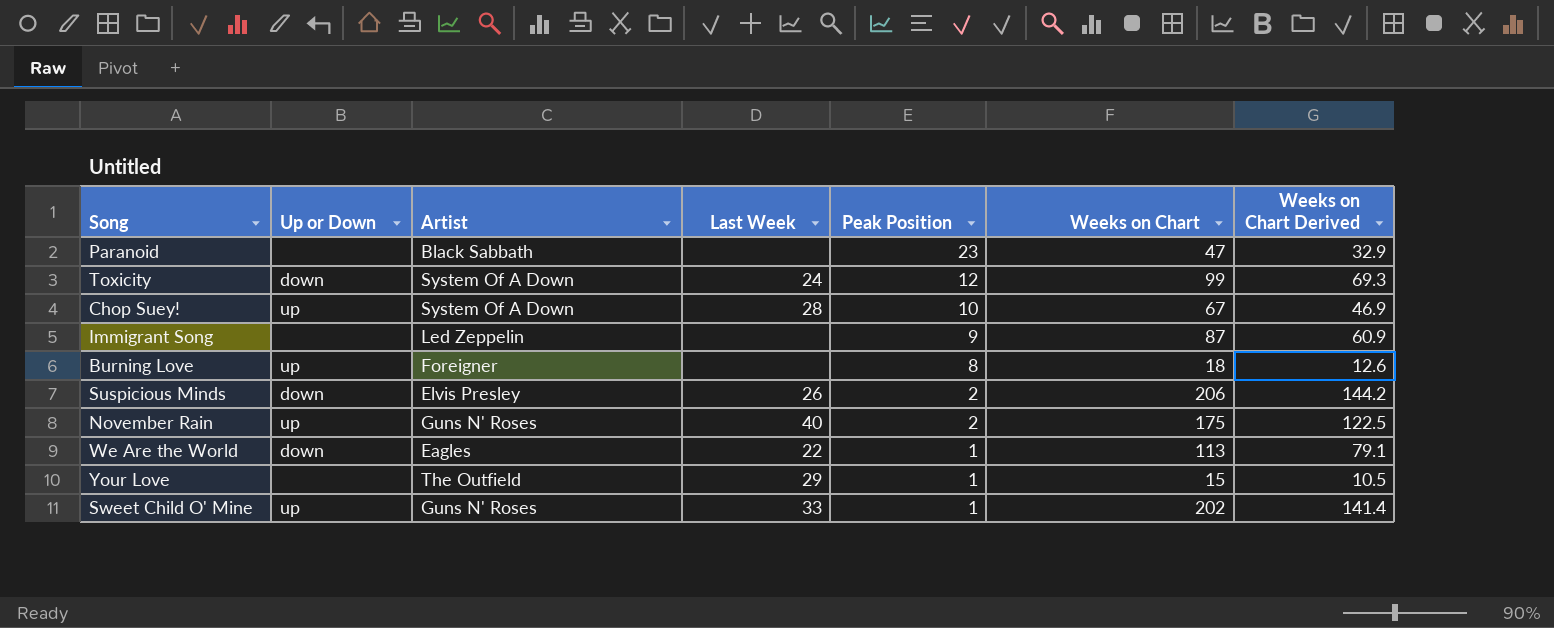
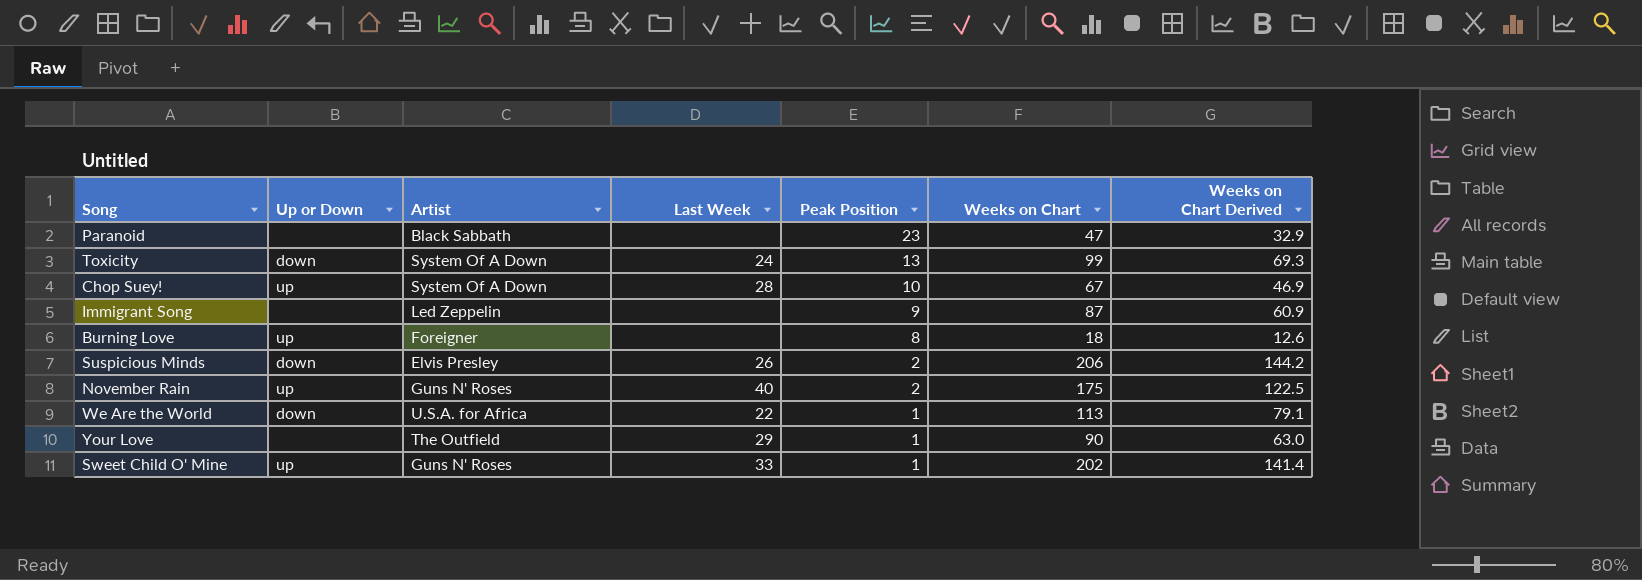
Toxicity | Peak Position: 12 -> 13
We Are the World | Artist: Eagles -> U.S.A. for Africa
Your Love | Weeks on Chart: 15 -> 90
Your Love | Weeks on Chart Derived: 10.5 -> 63.0

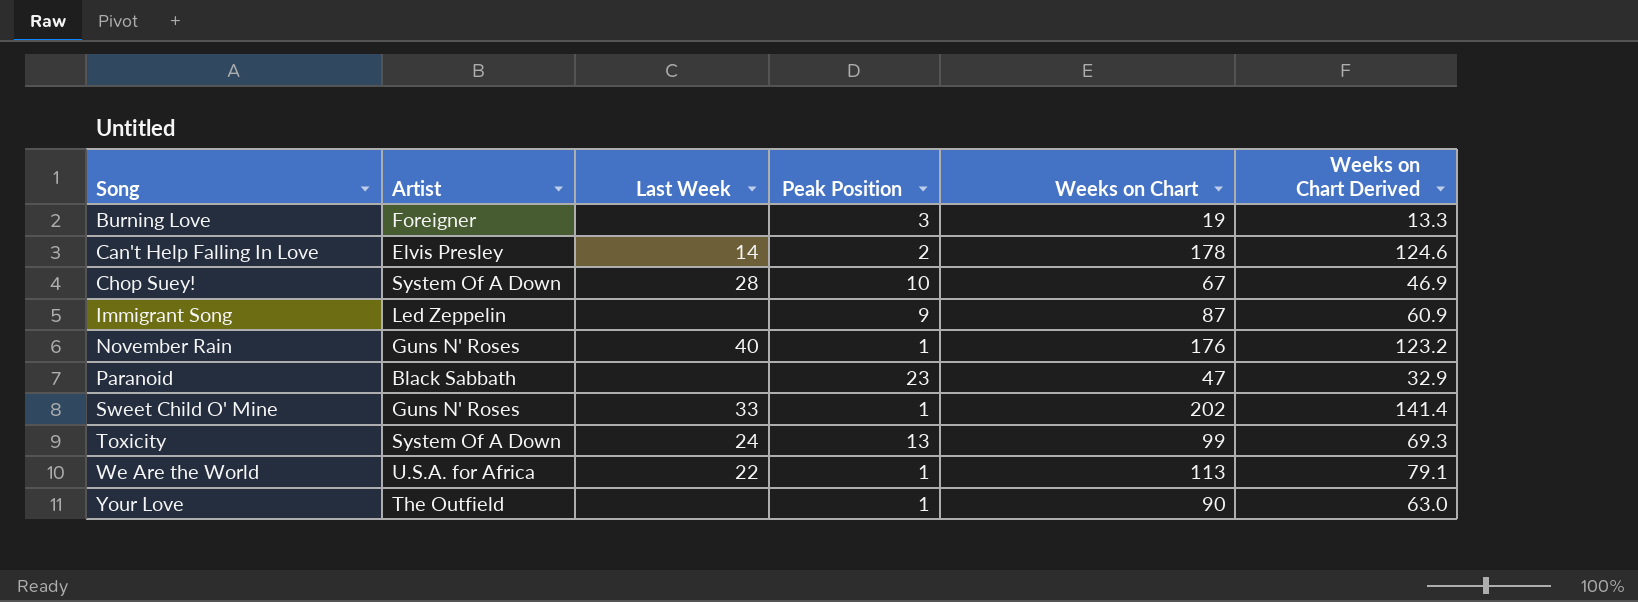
row order: Peak Position descending -> Song ascending
column Up or Down | position: 2 -> none
row Suspicious Minds: down | Elvis Presley | 26 | 2 | 206 | 144.2 -> none
Burning Love | Peak Position: 8 -> 3
Burning Love | Weeks on Chart: 18 -> 19
Burning Love | Weeks on Chart Derived: 12.6 -> 13.3
row Can't Help Falling In Love: none -> Elvis Presley | 14 | 2 | 178 | 124.6
November Rain | Peak Position: 2 -> 1
November Rain | Weeks on Chart: 175 -> 176
November Rain | Weeks on Chart Derived: 122.5 -> 123.2
Your Love | Last Week: 29 -> none

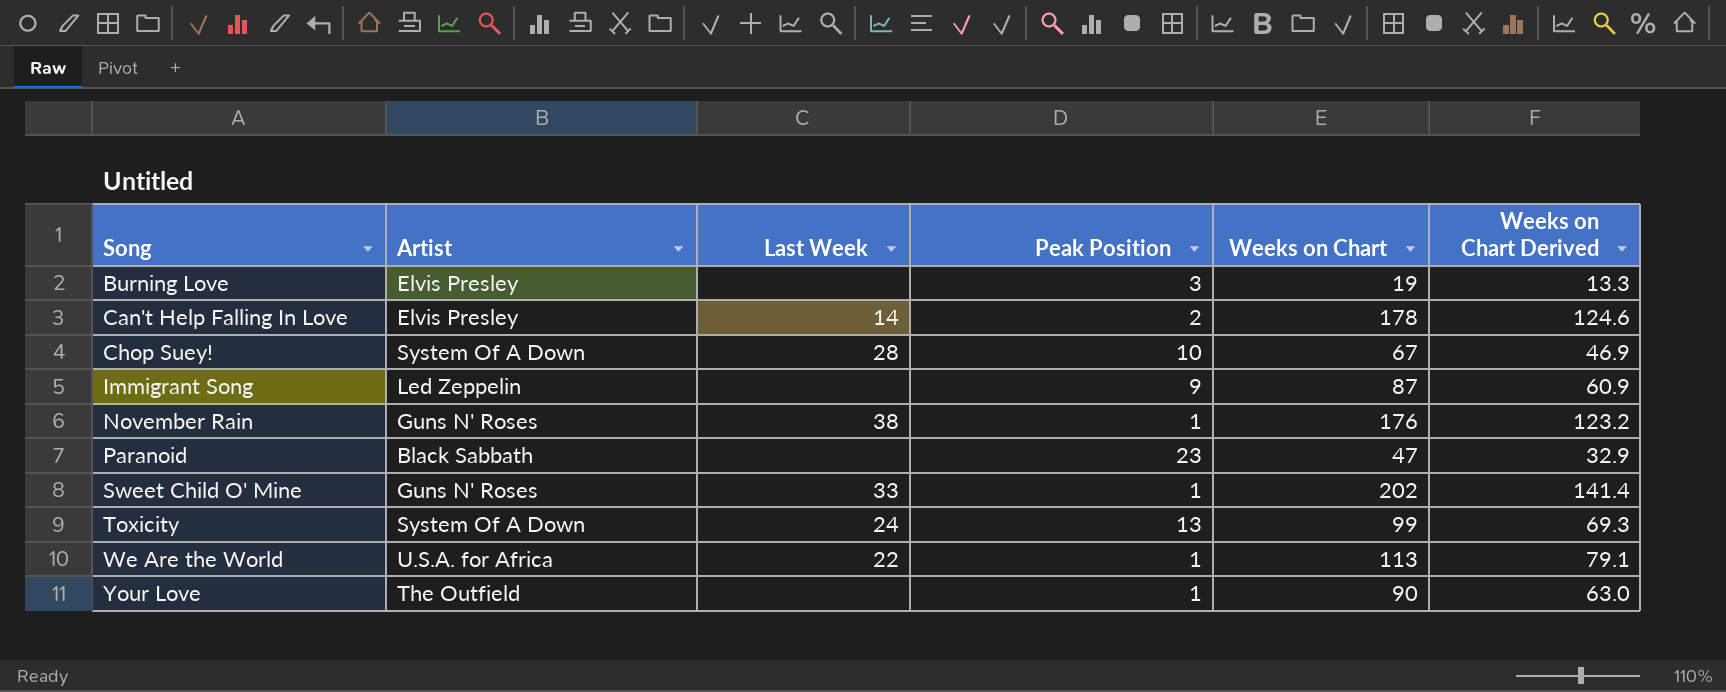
Burning Love | Artist: Foreigner -> Elvis Presley
November Rain | Last Week: 40 -> 38

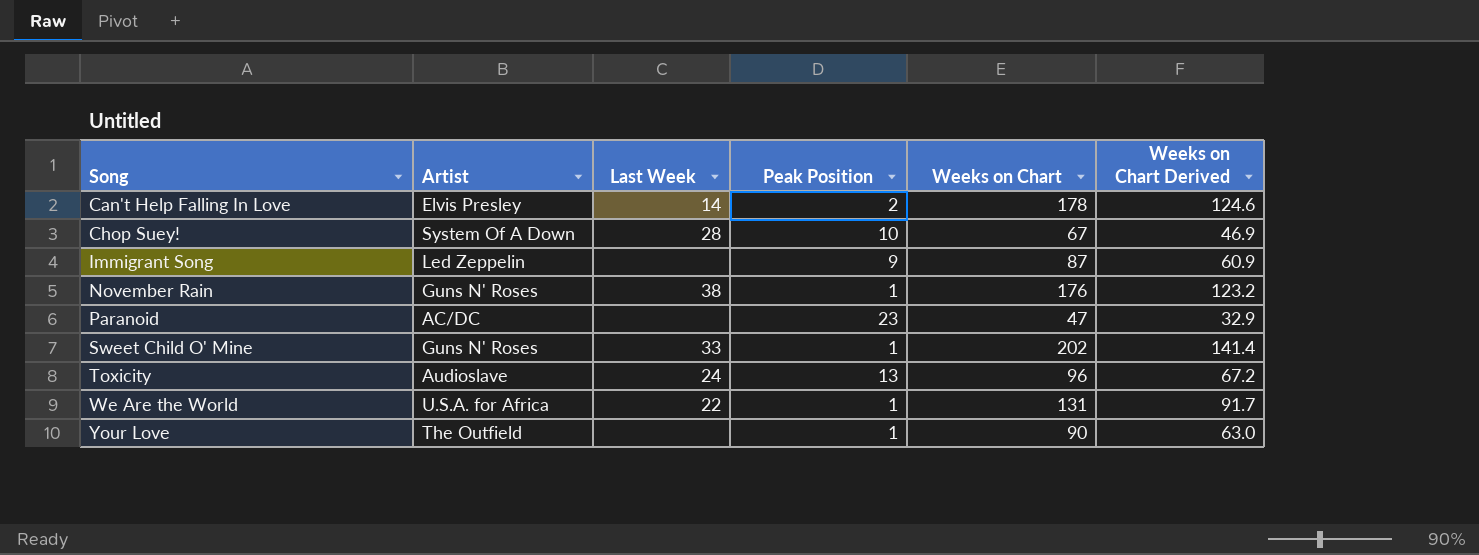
row Burning Love: Elvis Presley | none | 3 | 19 | 13.3 -> none
Paranoid | Artist: Black Sabbath -> AC/DC
Toxicity | Artist: System Of A Down -> Audioslave
Toxicity | Weeks on Chart: 99 -> 96
Toxicity | Weeks on Chart Derived: 69.3 -> 67.2
We Are the World | Weeks on Chart: 113 -> 131
We Are the World | Weeks on Chart Derived: 79.1 -> 91.7

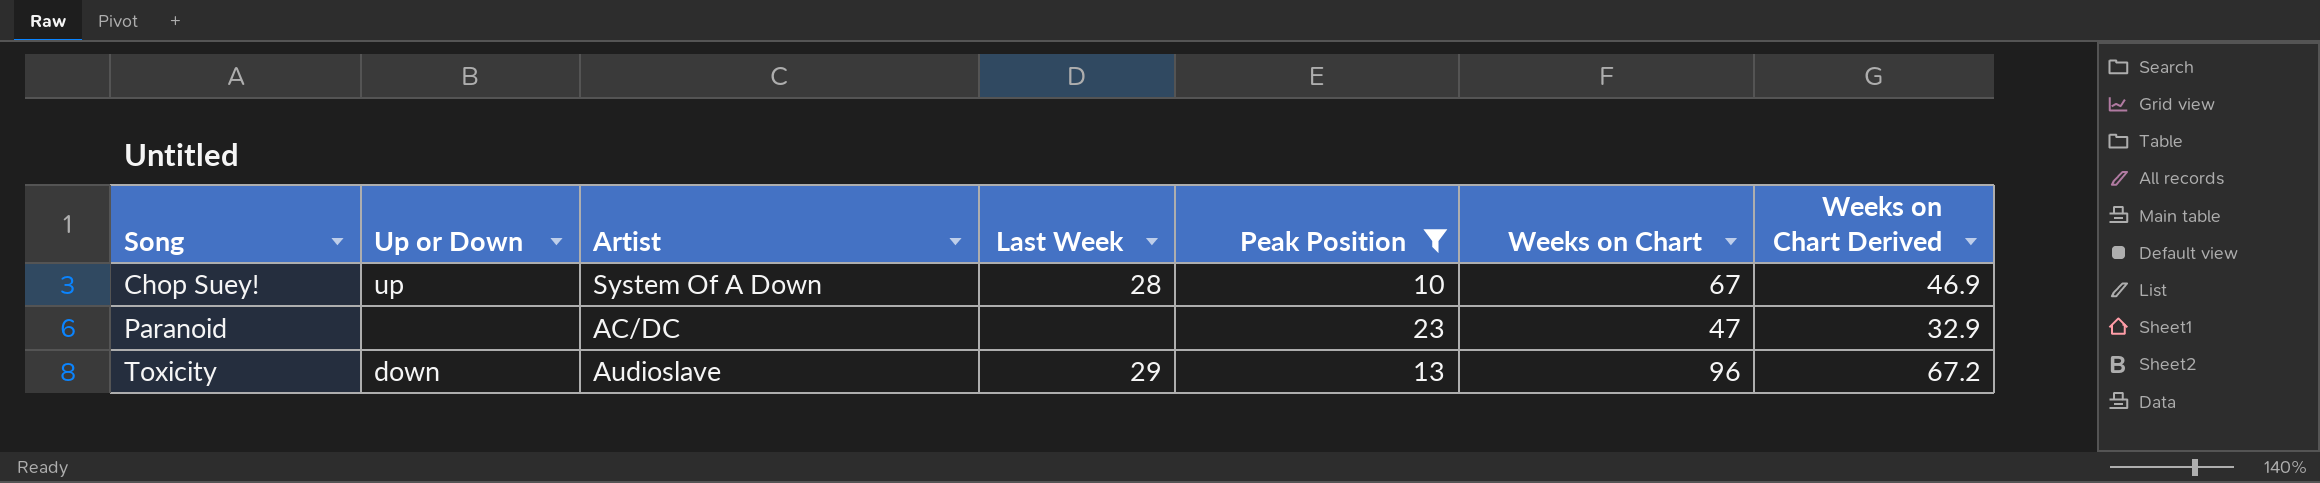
filter: none -> Peak Position >= 10
column Up or Down | position: none -> 2
Toxicity | Last Week: 24 -> 29

